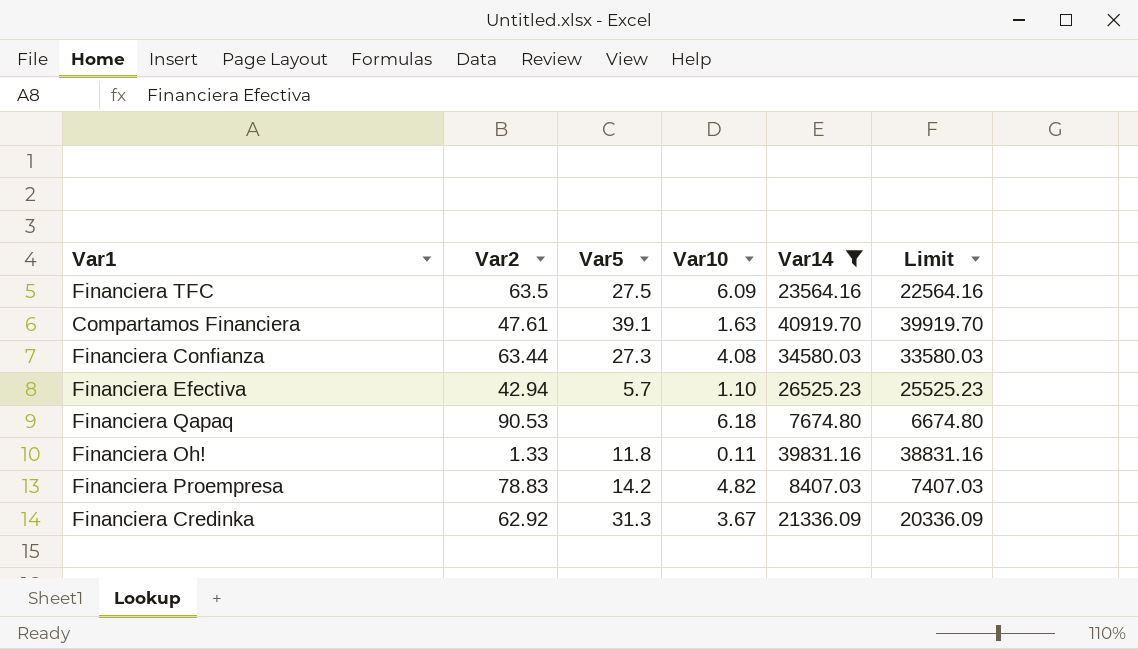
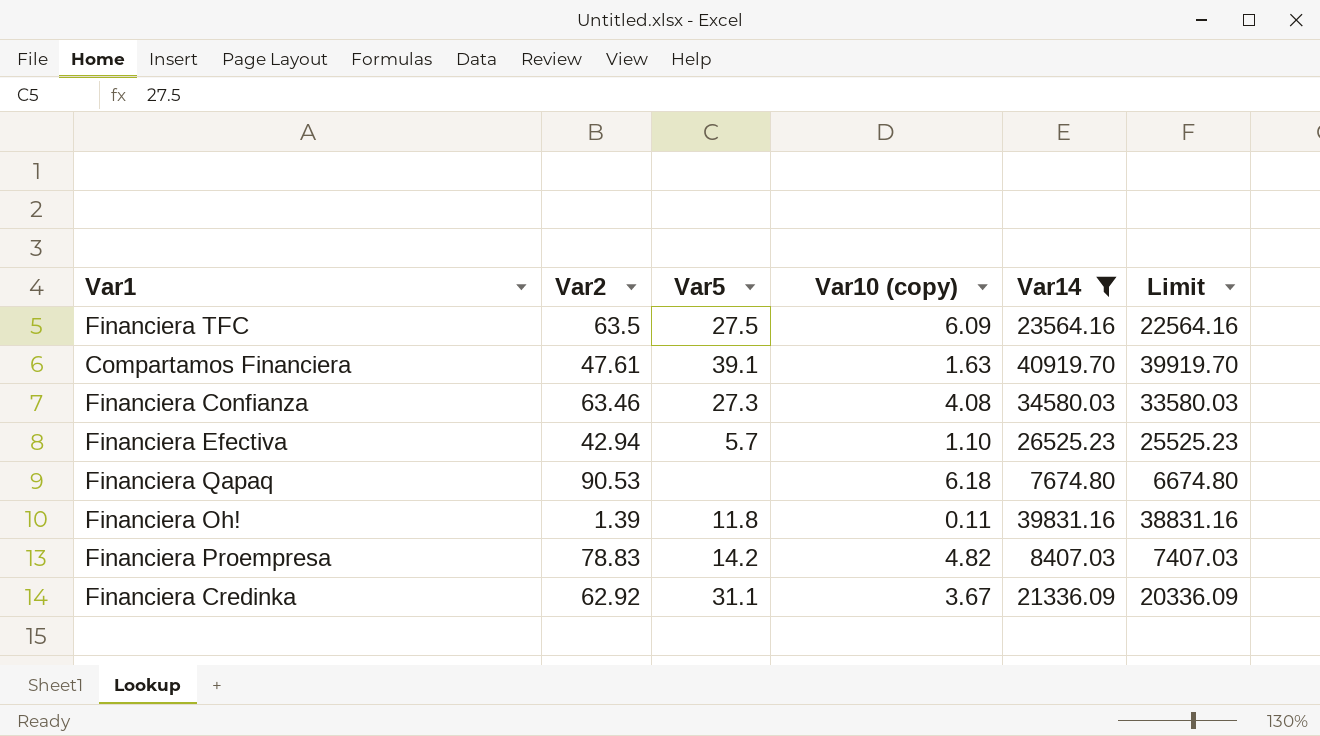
column name: Var10 -> Var10 (copy)
Financiera Confianza | Var2: 63.44 -> 63.46
Financiera Oh! | Var2: 1.33 -> 1.39
Financiera Credinka | Var5: 31.3 -> 31.1

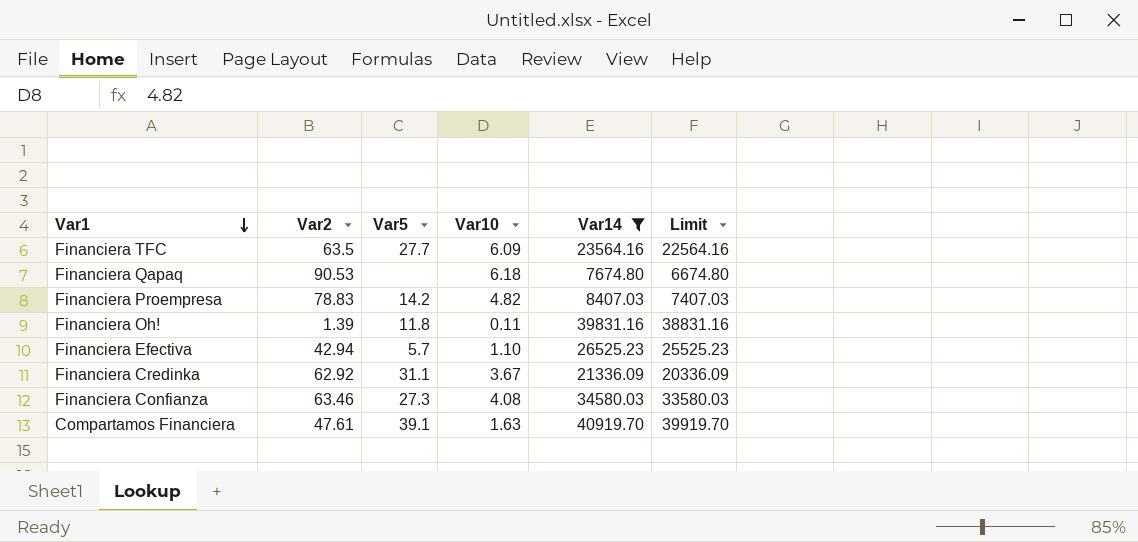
row order: none -> Var1 descending
column name: Var10 (copy) -> Var10
Financiera TFC | Var5: 27.5 -> 27.7

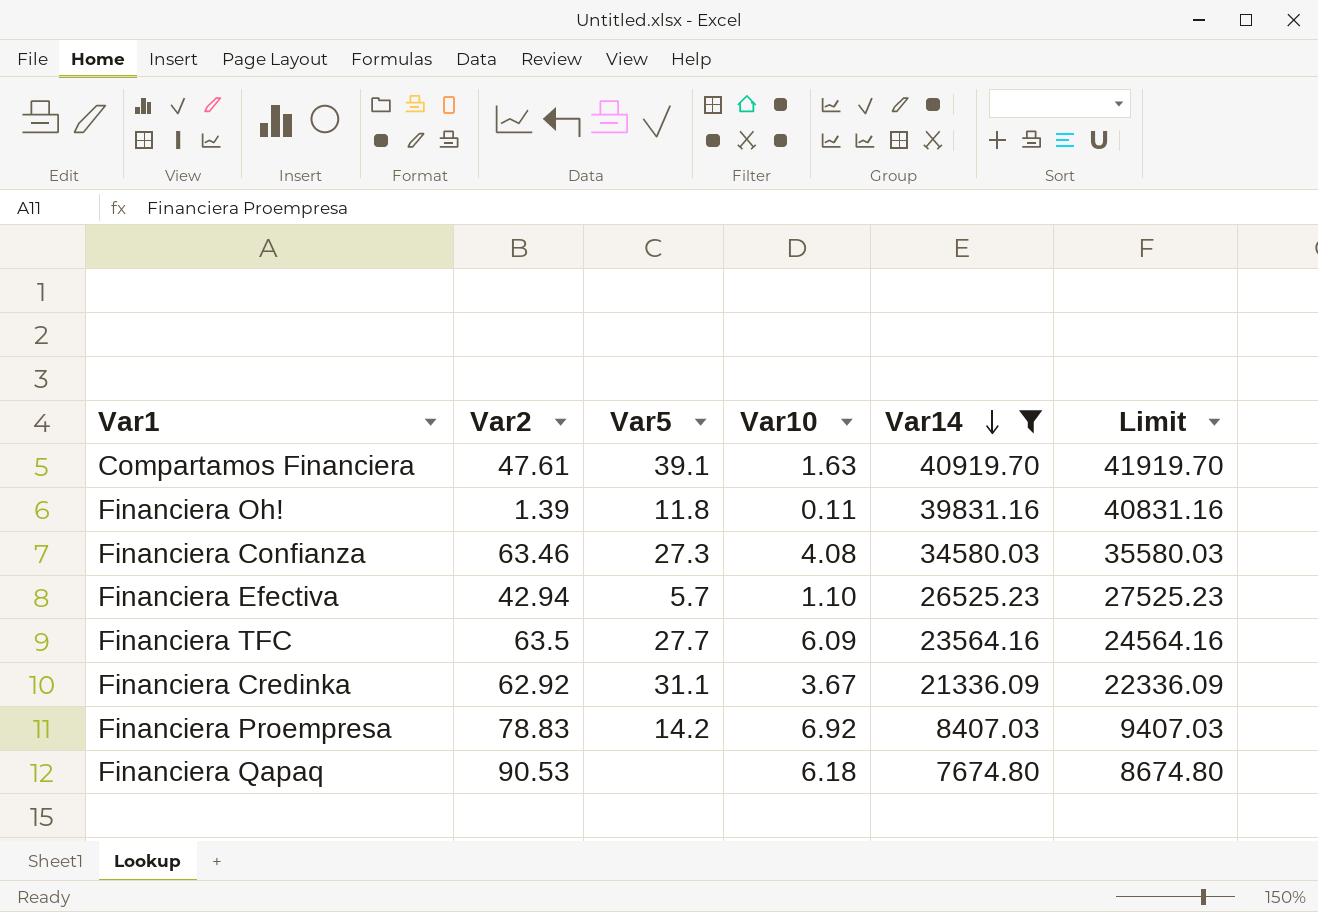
row order: Var1 descending -> Var14 descending
column Limit | formula: [Var14] - 1000 -> [Var14] + 1000
Financiera Proempresa | Var10: 4.82 -> 6.92

